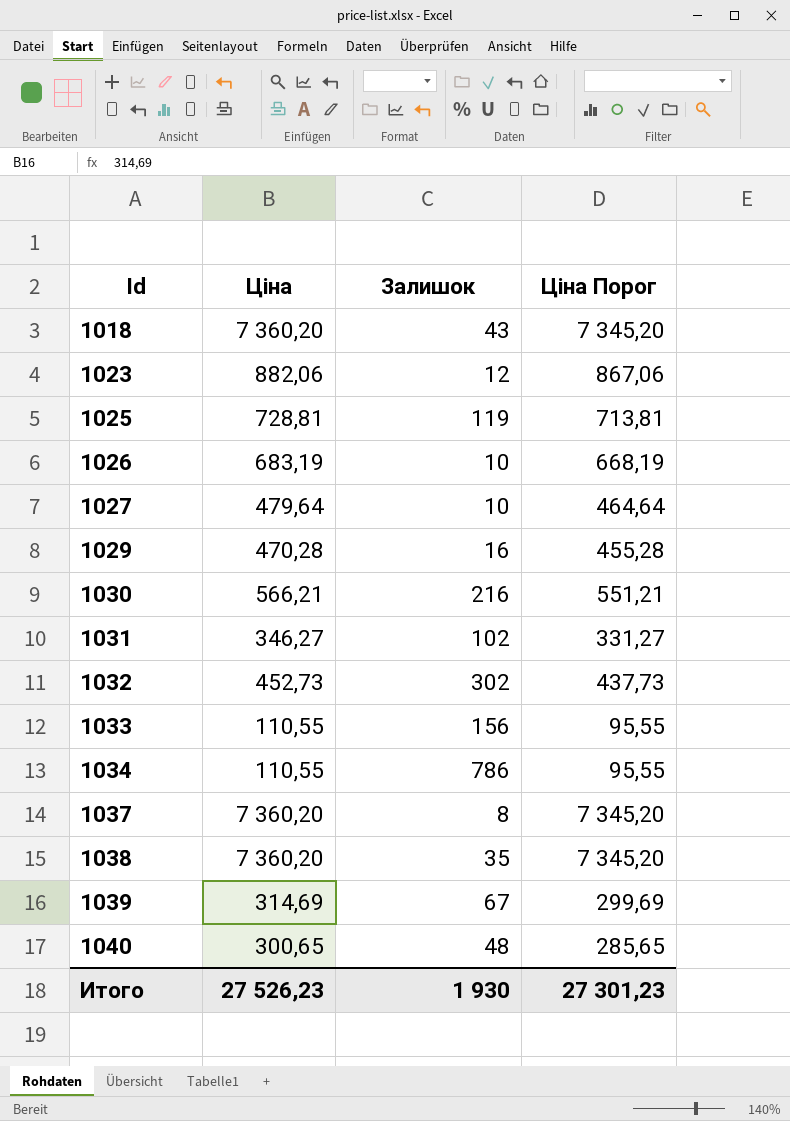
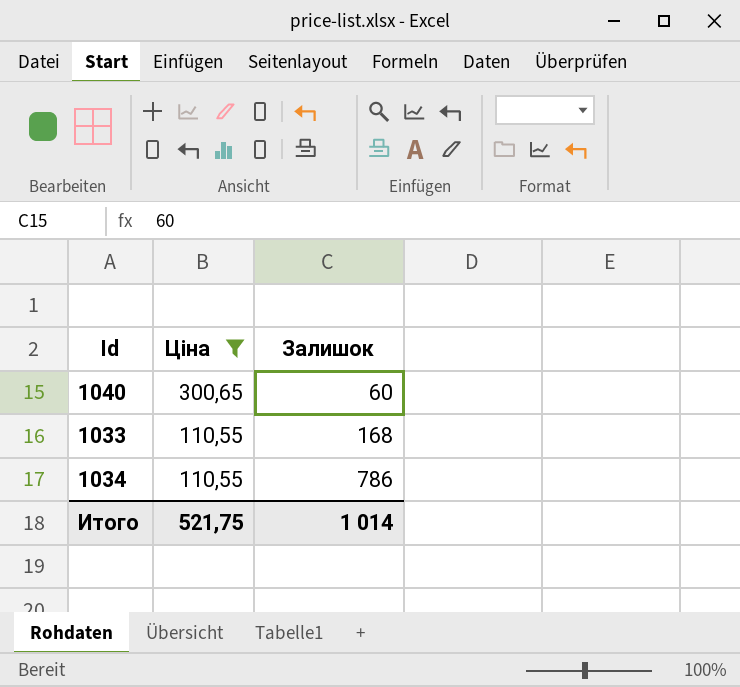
filter: none -> Ціна <= 300,65
row order: Id ascending -> Ціна descending
column Ціна Порог | formula: [Ціна] - 15 -> none
1040 | Залишок: 48 -> 60
1033 | Залишок: 156 -> 168
Итого | Ціна: 27 526,23 -> 521,75
Итого | Залишок: 1 930 -> 1 014

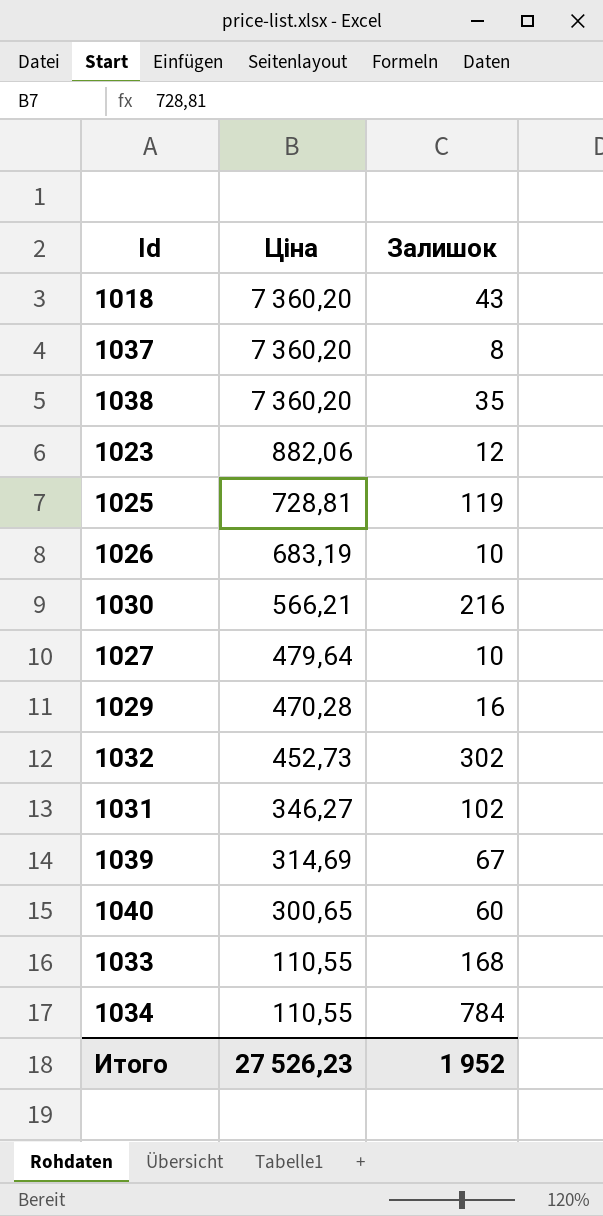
filter: Ціна <= 300,65 -> none
1034 | Залишок: 786 -> 784
Итого | Ціна: 521,75 -> 27 526,23
Итого | Залишок: 1 014 -> 1 952

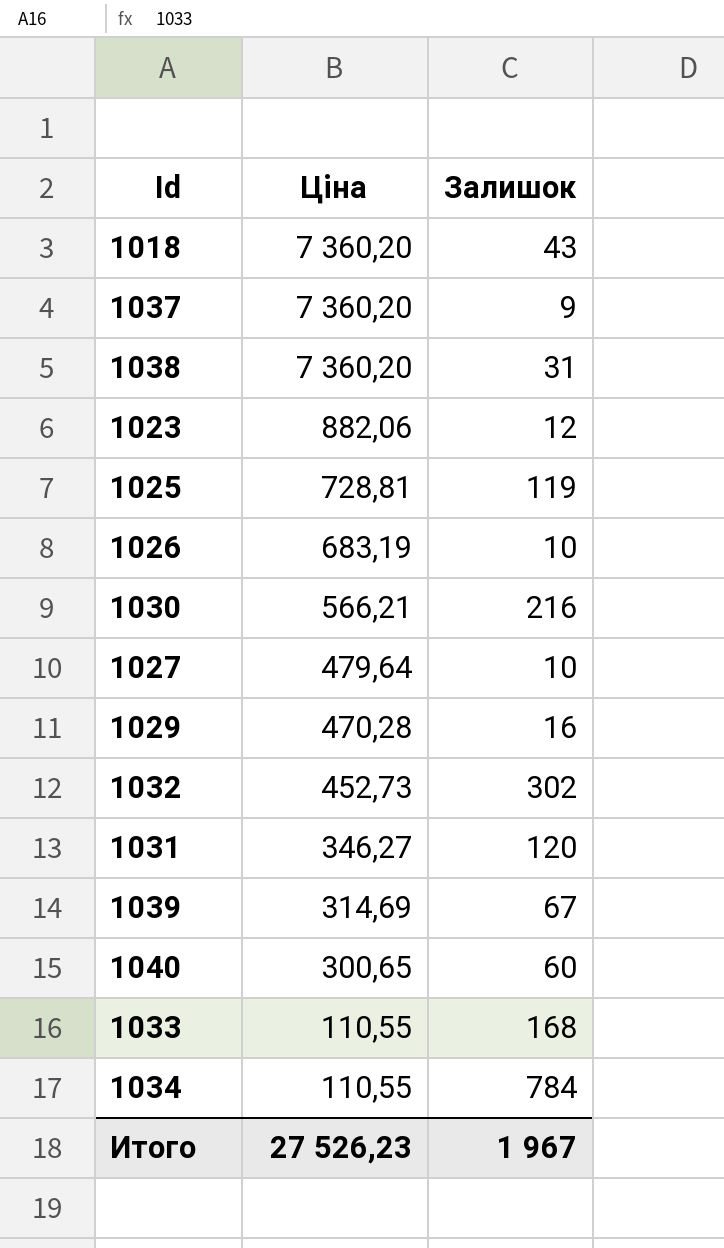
1037 | Залишок: 8 -> 9
1038 | Залишок: 35 -> 31
1031 | Залишок: 102 -> 120
Итого | Залишок: 1 952 -> 1 967

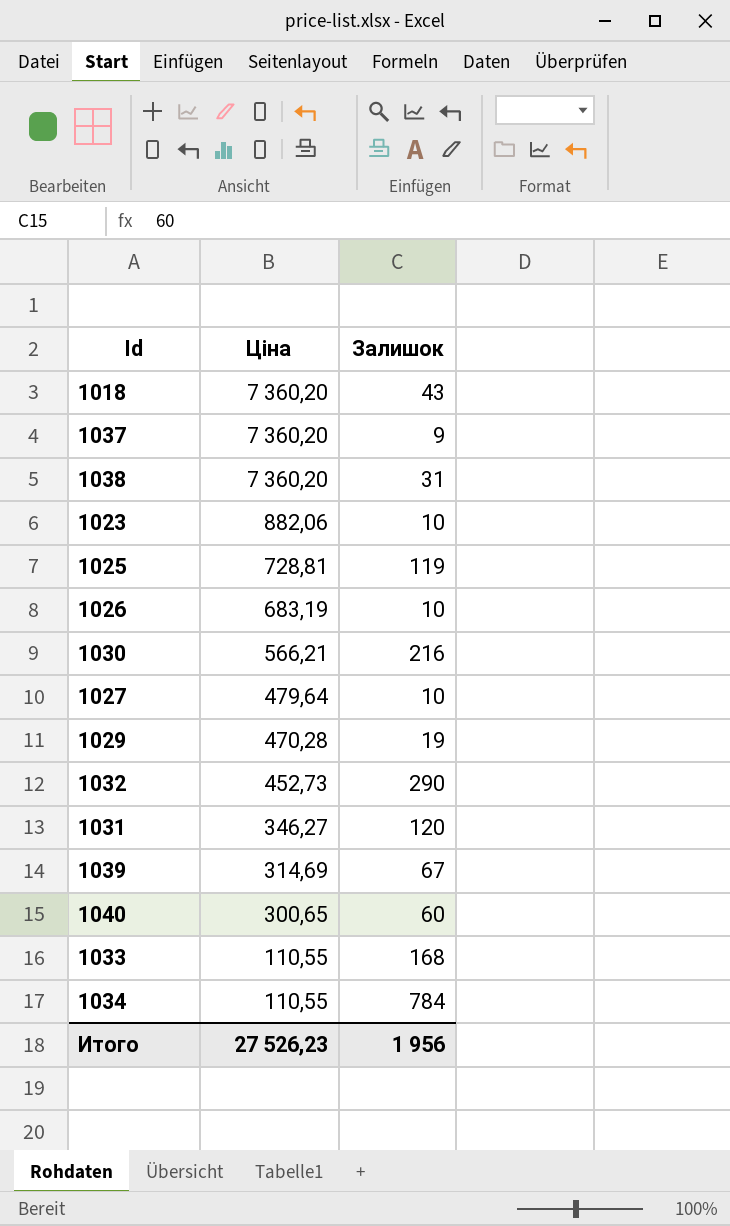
1023 | Залишок: 12 -> 10
1029 | Залишок: 16 -> 19
1032 | Залишок: 302 -> 290
Итого | Залишок: 1 967 -> 1 956

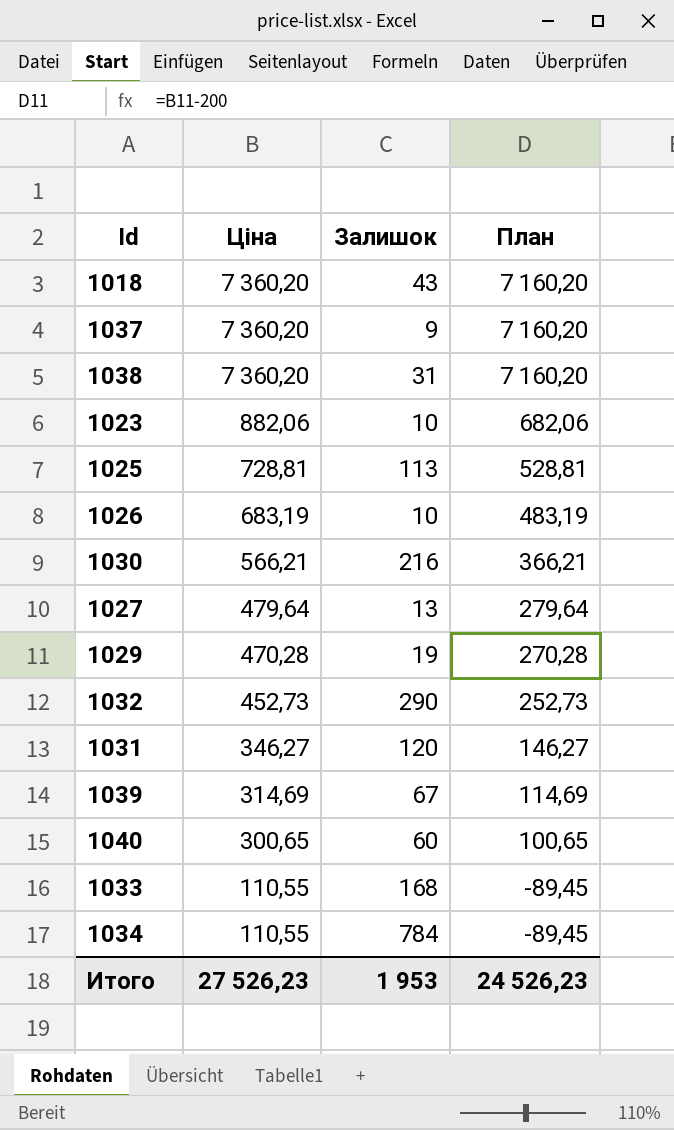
column План | formula: none -> [Ціна] - 200
1025 | Залишок: 119 -> 113
1027 | Залишок: 10 -> 13
Итого | Залишок: 1 956 -> 1 953

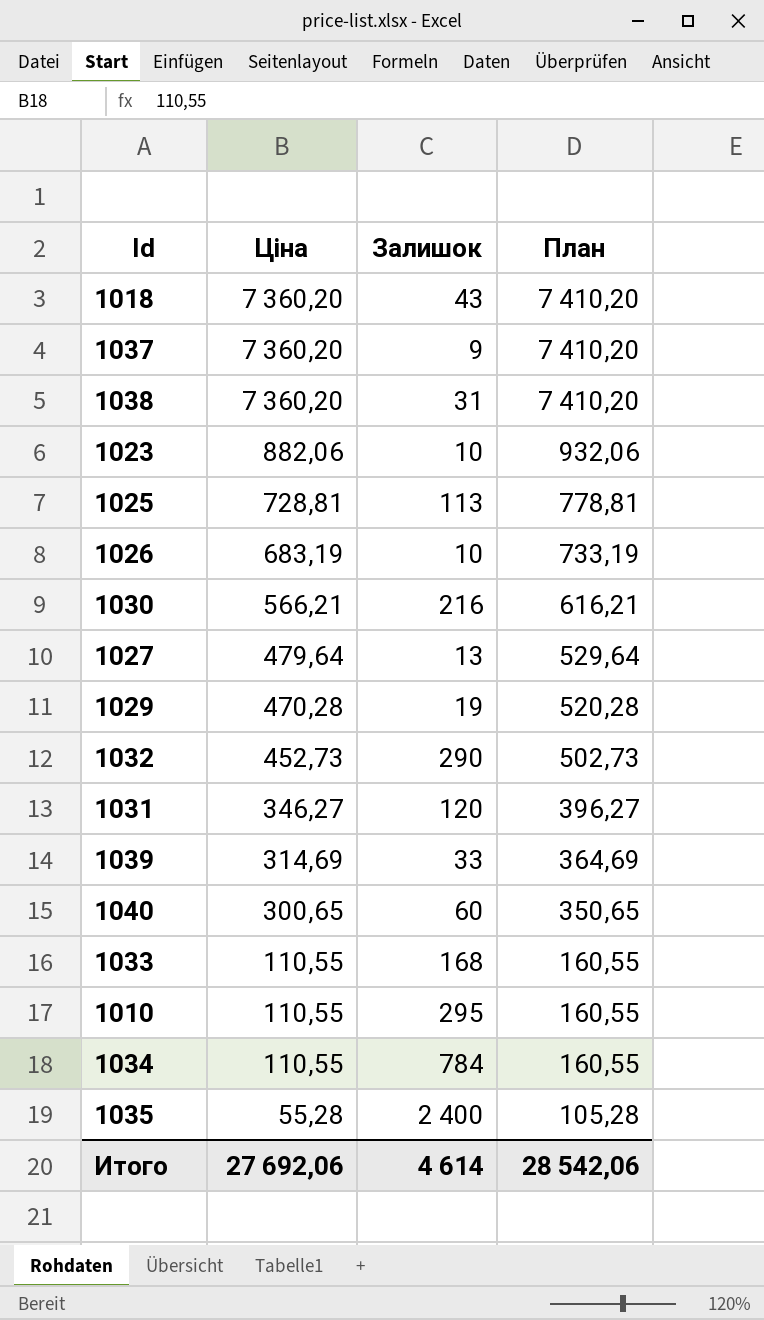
column План | formula: [Ціна] - 200 -> [Ціна] + 50
1039 | Залишок: 67 -> 33
row 1010: none -> 110,55 | 295 | 160,55
row 1035: none -> 55,28 | 2 400 | 105,28
Итого | Ціна: 27 526,23 -> 27 692,06
Итого | Залишок: 1 953 -> 4 614
Итого | План: 24 526,23 -> 28 542,06

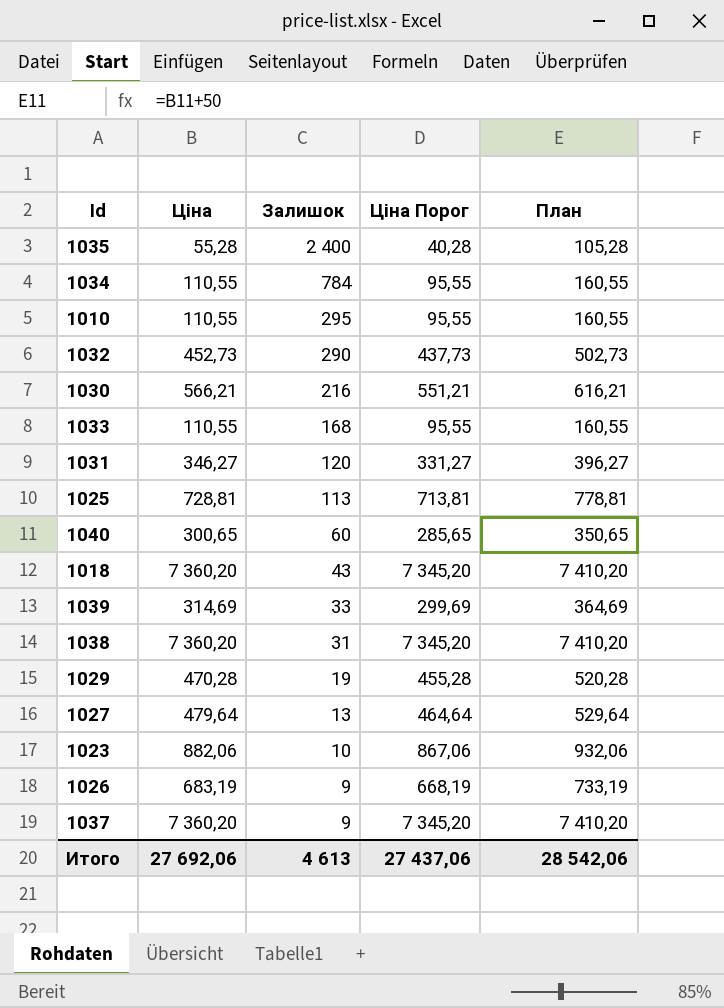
row order: Ціна descending -> Залишок descending
column Ціна Порог | formula: none -> [Ціна] - 15
1026 | Залишок: 10 -> 9
Итого | Залишок: 4 614 -> 4 613

